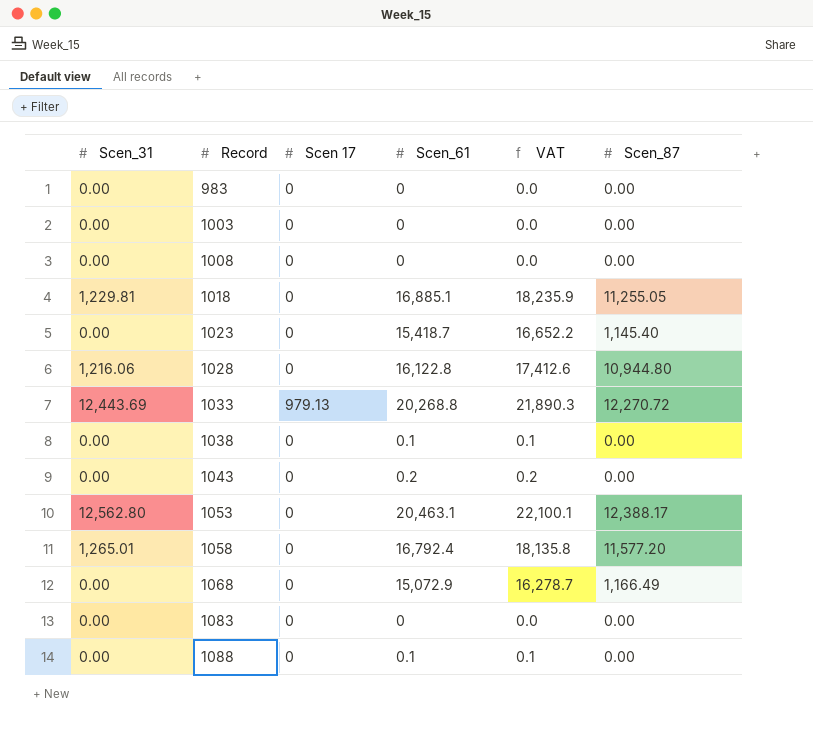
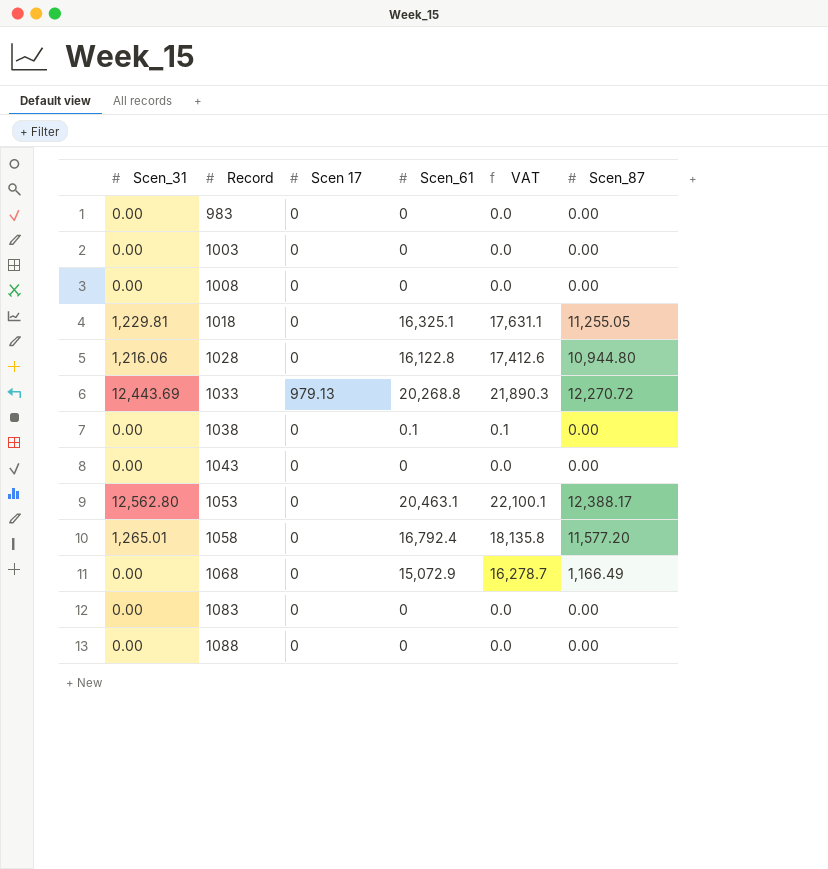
row 1023: 0.00 | 0 | 15,418.7 | 16,652.2 | 1,145.40 -> none
1018 | Scen_61: 16,885.1 -> 16,325.1
1018 | VAT: 18,235.9 -> 17,631.1
1043 | Scen_61: 0.2 -> 0
1043 | VAT: 0.2 -> 0.0
1088 | Scen_61: 0.1 -> 0
1088 | VAT: 0.1 -> 0.0

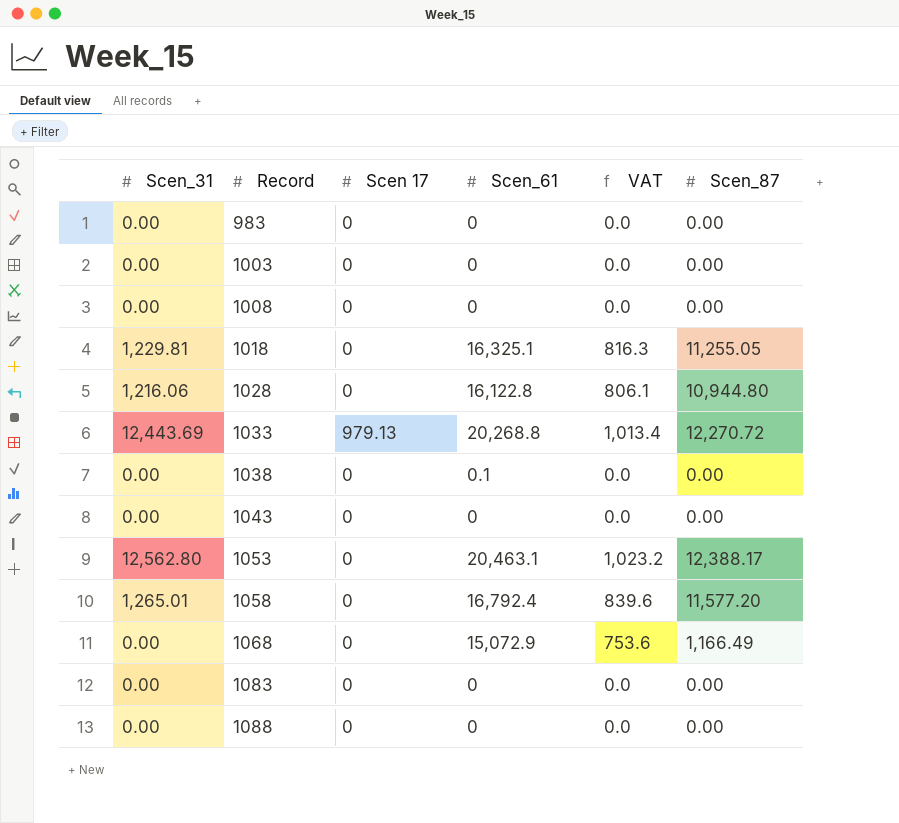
column VAT | formula: [Scen_61] * 1.08 -> [Scen_61] * 0.05

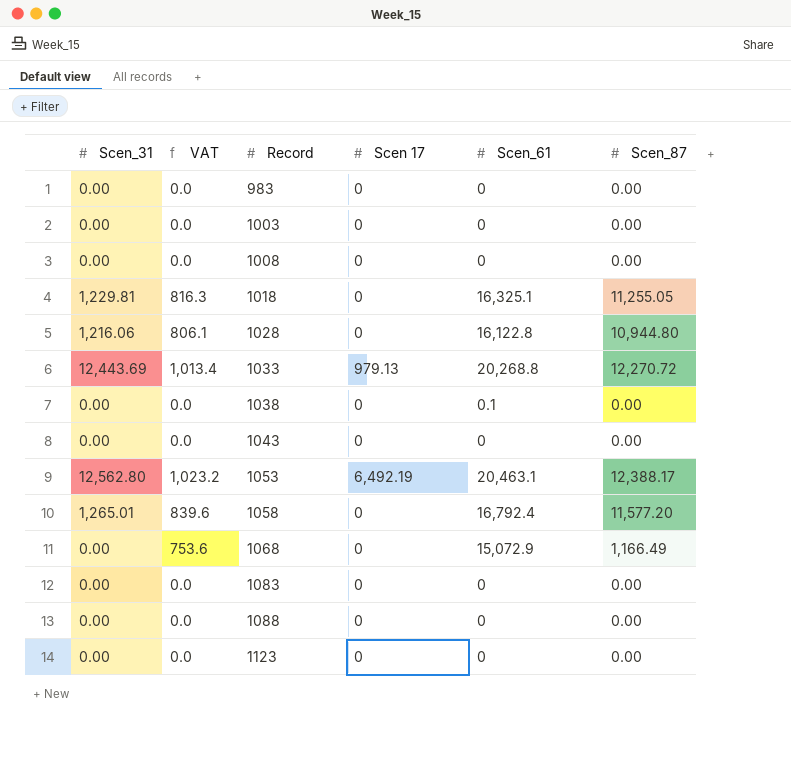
column VAT | position: 5 -> 2
1053 | Scen 17: 0 -> 6,492.19
row 1123: none -> 0.00 | 0.0 | 0 | 0 | 0.00

